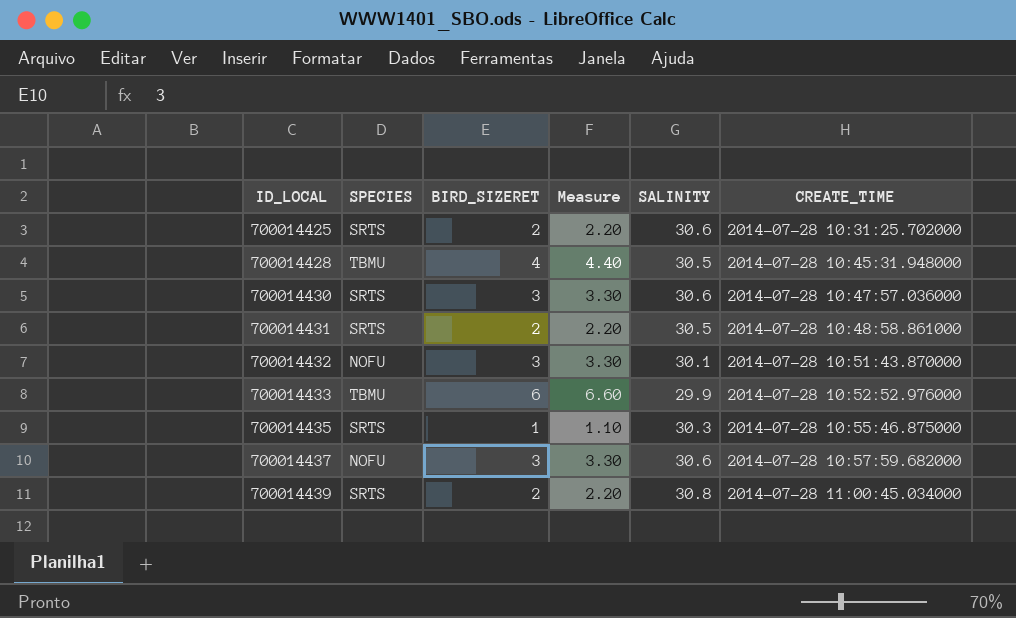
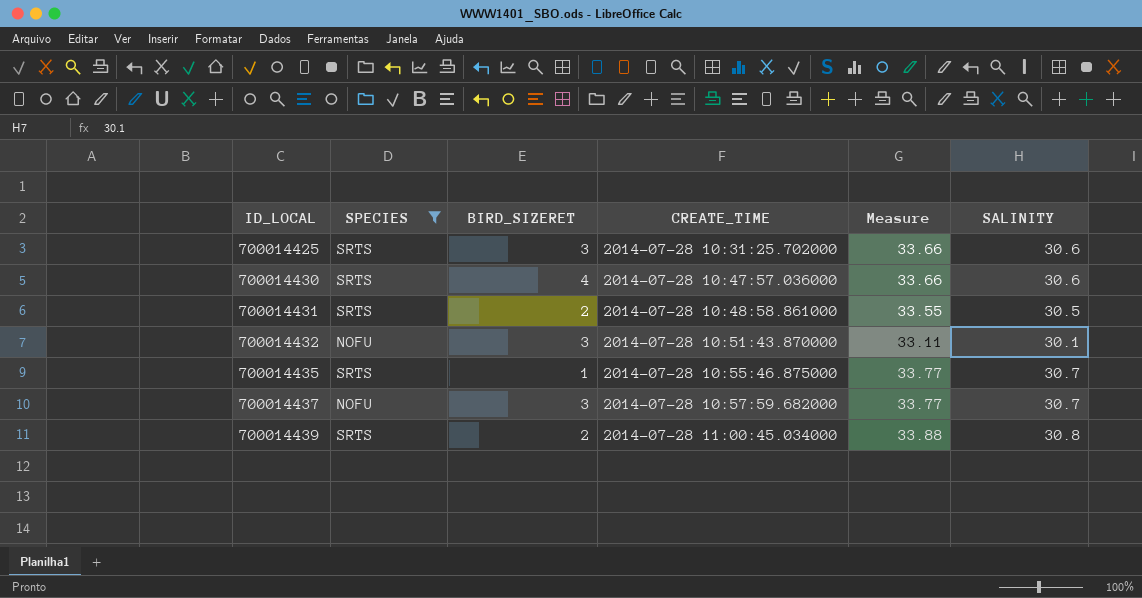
filter: none -> SPECIES != TBMU
column CREATE_TIME | position: 6 -> 4
column Measure | formula: [BIRD_SIZERET] * 1.1 -> [SALINITY] * 1.1
700014425 | BIRD_SIZERET: 2 -> 3
700014430 | BIRD_SIZERET: 3 -> 4
700014435 | SALINITY: 30.3 -> 30.7
700014437 | SALINITY: 30.6 -> 30.7

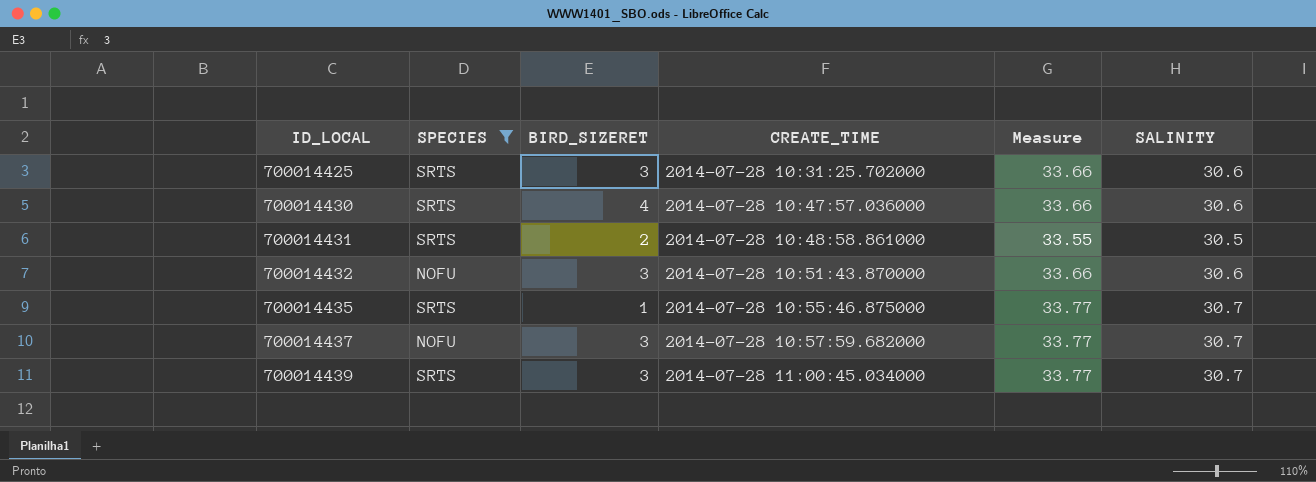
700014432 | Measure: 33.11 -> 33.66
700014432 | SALINITY: 30.1 -> 30.6
700014439 | BIRD_SIZERET: 2 -> 3
700014439 | Measure: 33.88 -> 33.77
700014439 | SALINITY: 30.8 -> 30.7

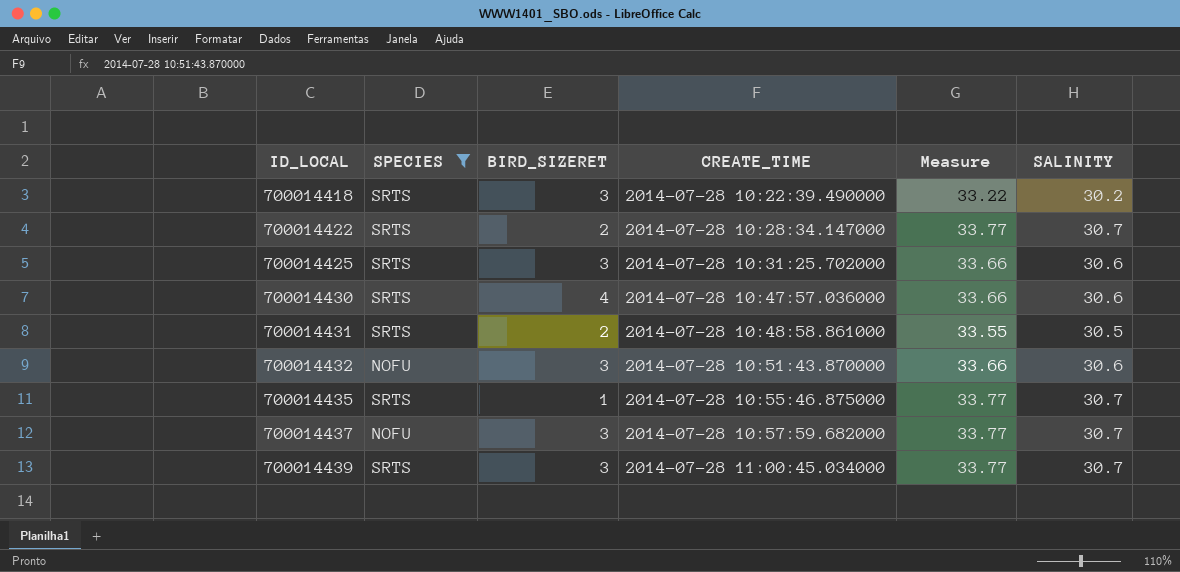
row 700014418: none -> SRTS | 3 | 2014-07-28 10:22:39.490000 | 33.22 | 30.2
row 700014422: none -> SRTS | 2 | 2014-07-28 10:28:34.147000 | 33.77 | 30.7

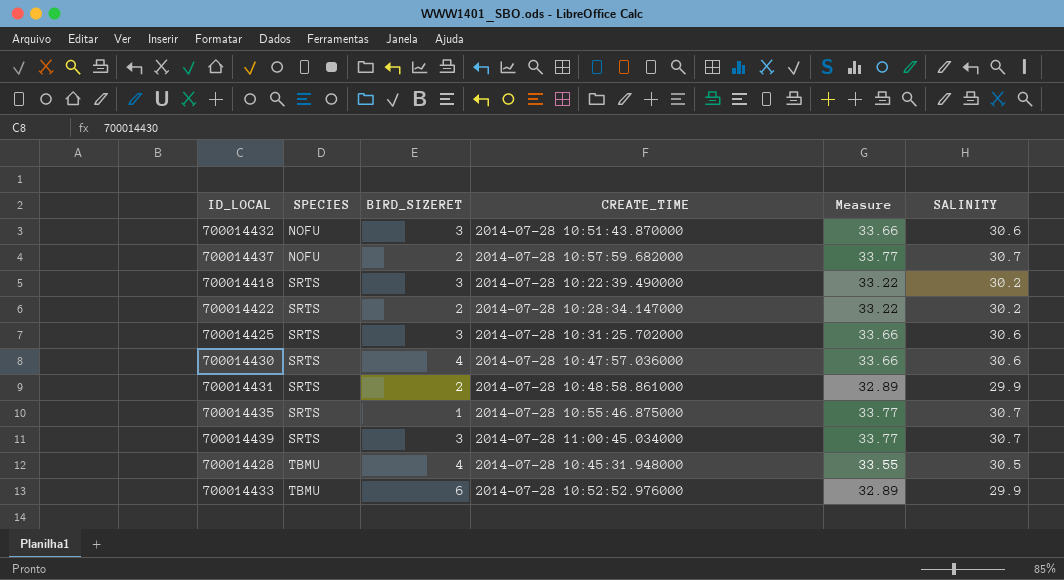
filter: SPECIES != TBMU -> none
row order: ID_LOCAL ascending -> SPECIES ascending
700014437 | BIRD_SIZERET: 3 -> 2
700014422 | Measure: 33.77 -> 33.22
700014422 | SALINITY: 30.7 -> 30.2
700014431 | Measure: 33.55 -> 32.89
700014431 | SALINITY: 30.5 -> 29.9

